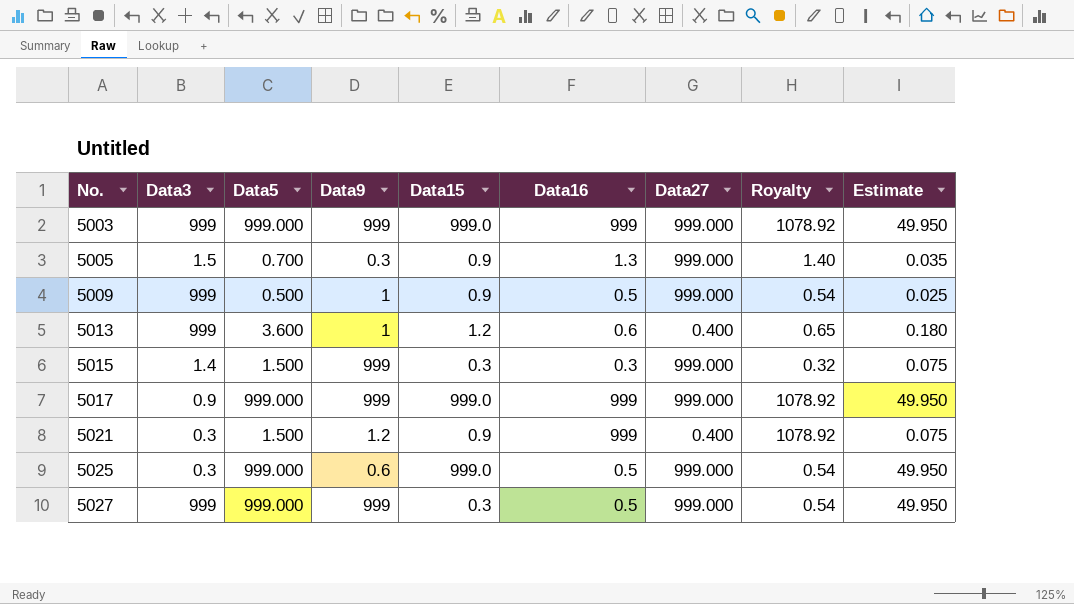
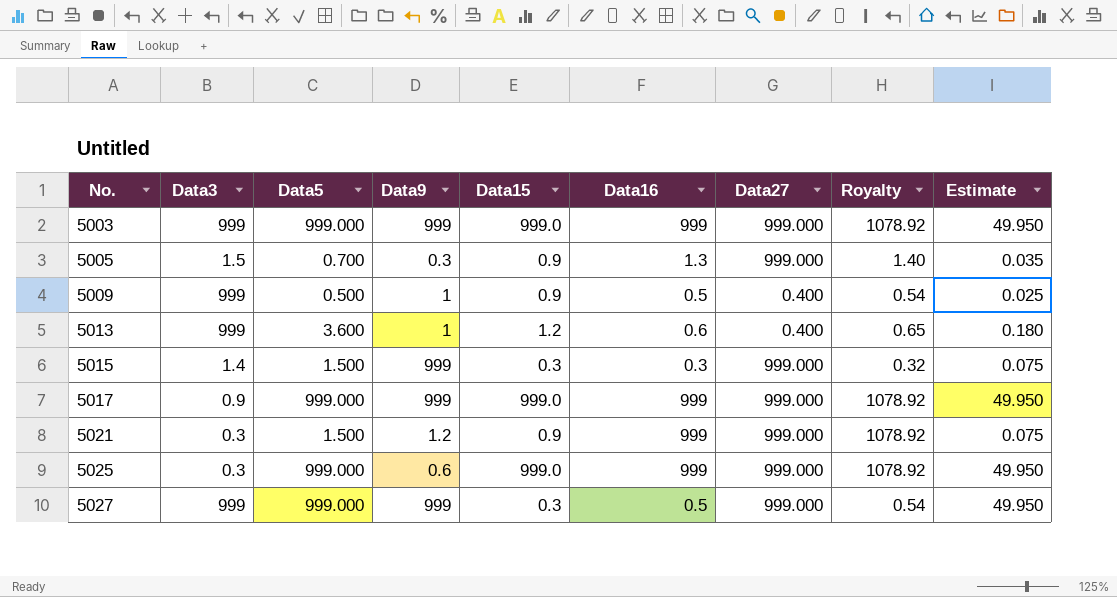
5009 | Data27: 999.000 -> 0.400
5021 | Data27: 0.400 -> 999.000
5025 | Data16: 0.5 -> 999
5025 | Royalty: 0.54 -> 1078.92

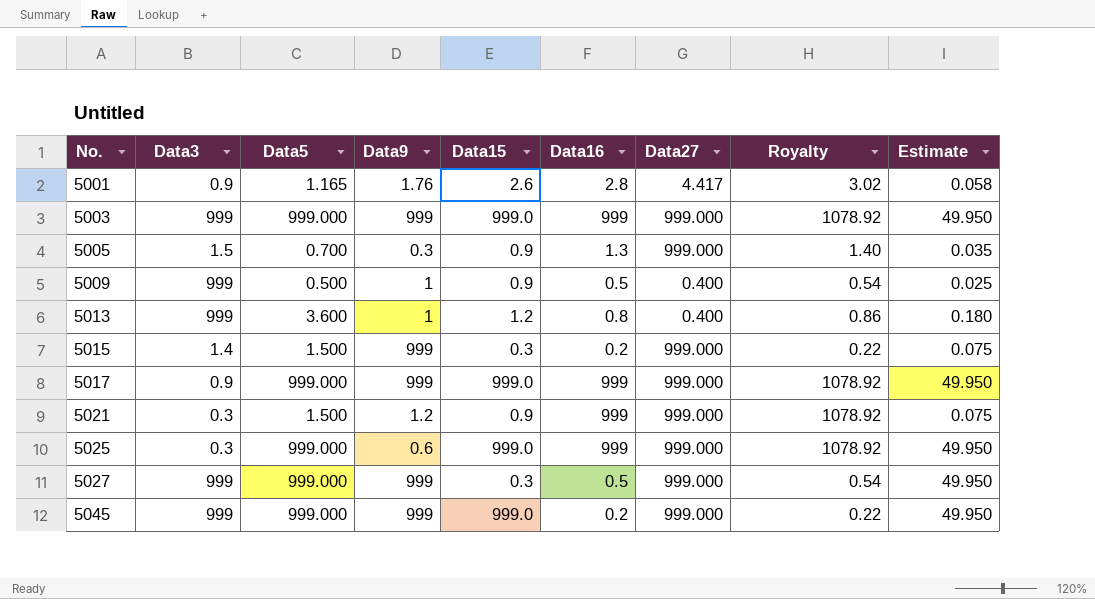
row 5001: none -> 0.9 | 1.165 | 1.76 | 2.6 | 2.8 | 4.417 | 3.02 | 0.058
5013 | Data16: 0.6 -> 0.8
5013 | Royalty: 0.65 -> 0.86
5015 | Data16: 0.3 -> 0.2
5015 | Royalty: 0.32 -> 0.22
row 5045: none -> 999 | 999.000 | 999 | 999.0 | 0.2 | 999.000 | 0.22 | 49.950

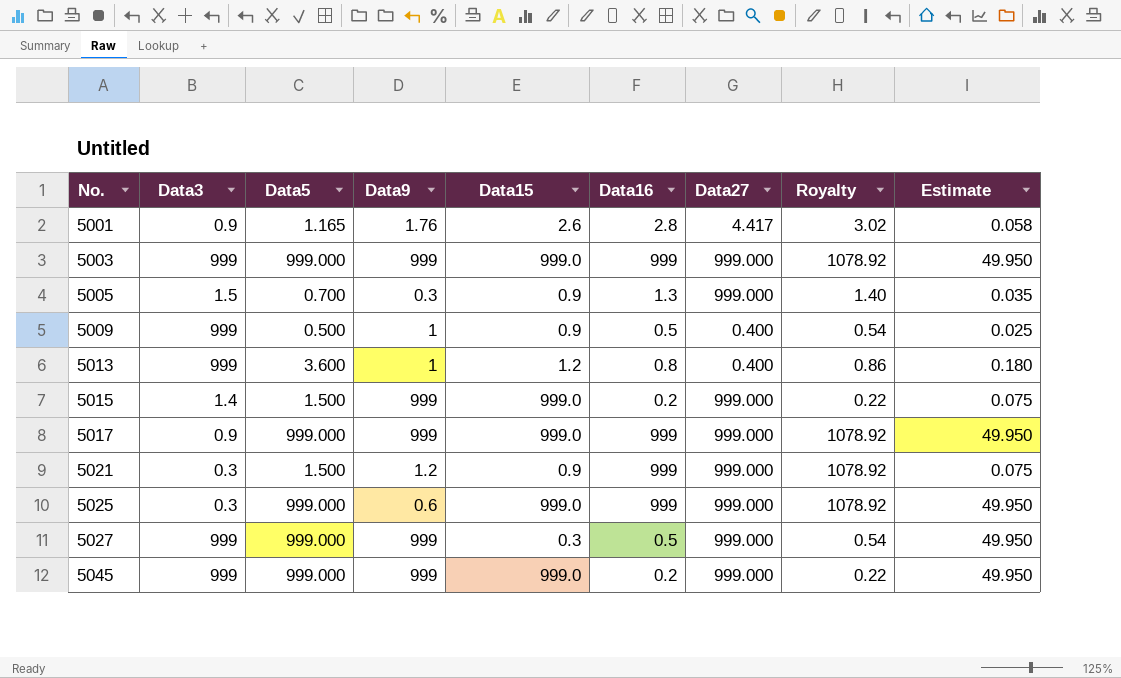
5015 | Data15: 0.3 -> 999.0

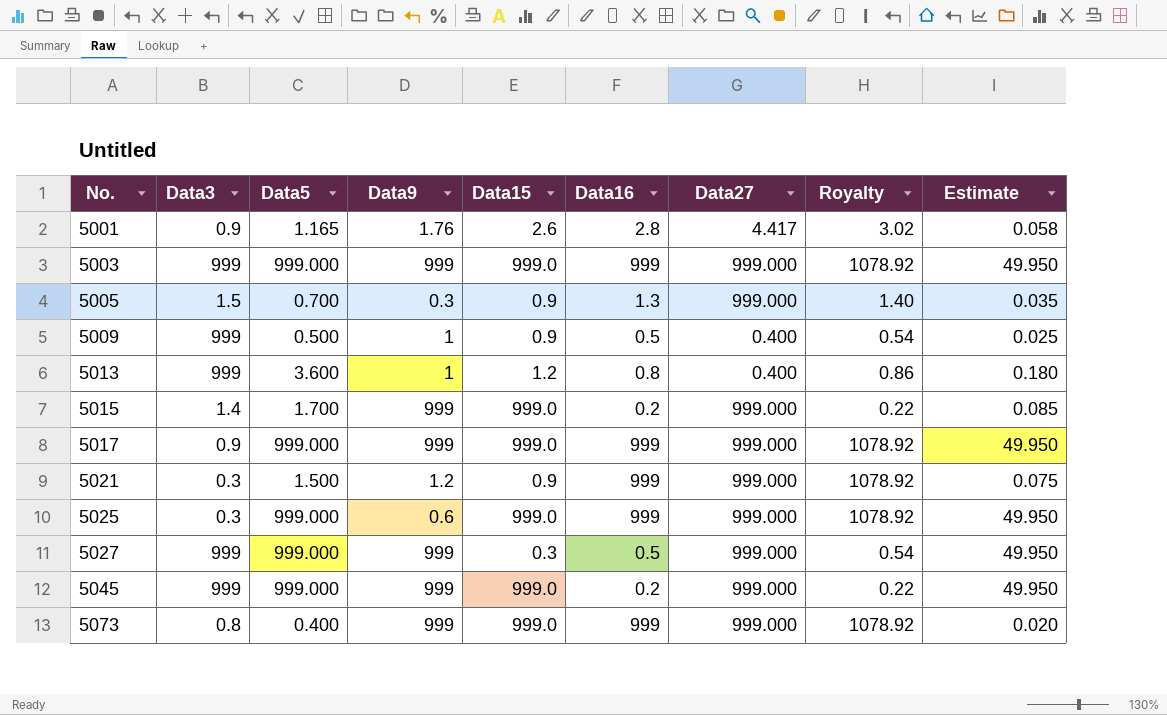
5015 | Data5: 1.500 -> 1.700
5015 | Estimate: 0.075 -> 0.085
row 5073: none -> 0.8 | 0.400 | 999 | 999.0 | 999 | 999.000 | 1078.92 | 0.020

